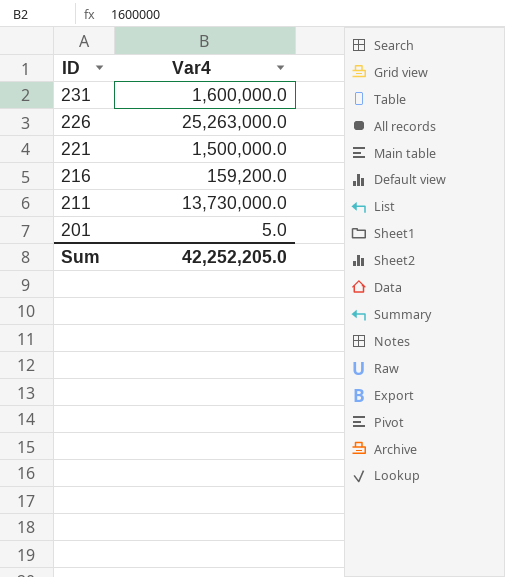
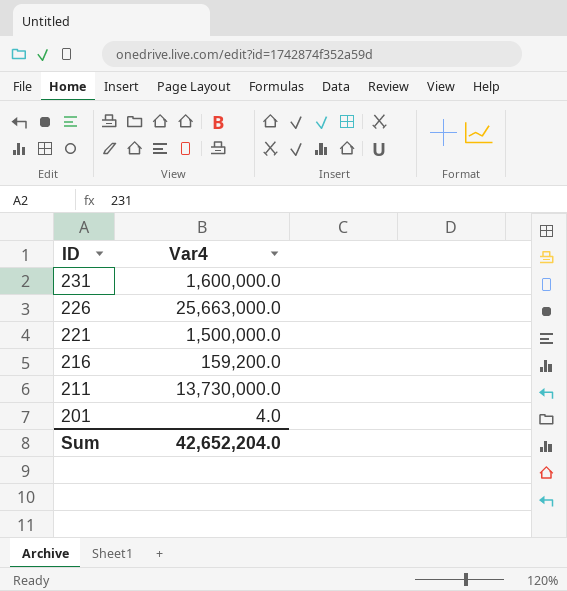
226 | Var4: 25,263,000.0 -> 25,663,000.0
201 | Var4: 5.0 -> 4.0
Sum | Var4: 42,252,205.0 -> 42,652,204.0

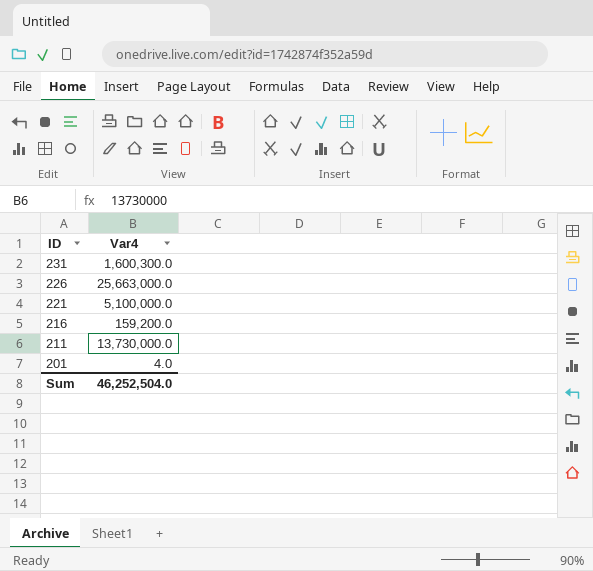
231 | Var4: 1,600,000.0 -> 1,600,300.0
221 | Var4: 1,500,000.0 -> 5,100,000.0
Sum | Var4: 42,652,204.0 -> 46,252,504.0

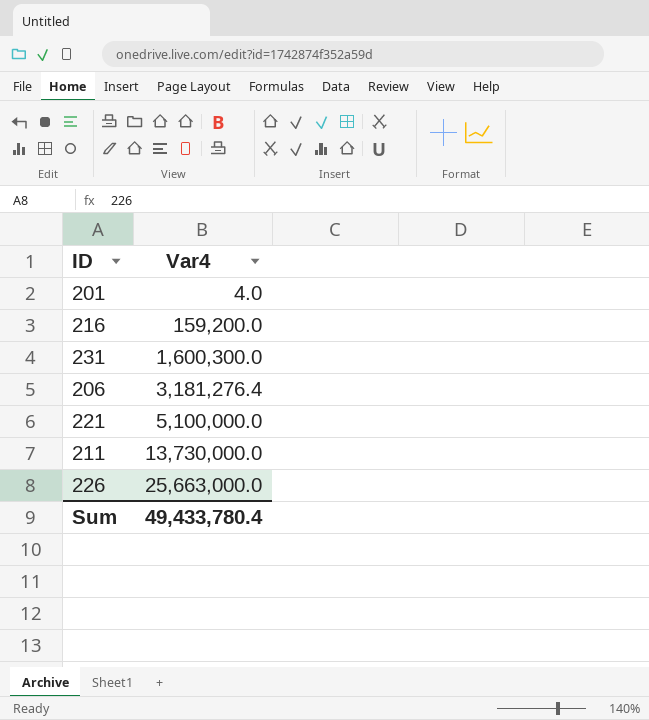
row order: ID descending -> Var4 ascending
row 206: none -> 3,181,276.4
Sum | Var4: 46,252,504.0 -> 49,433,780.4

